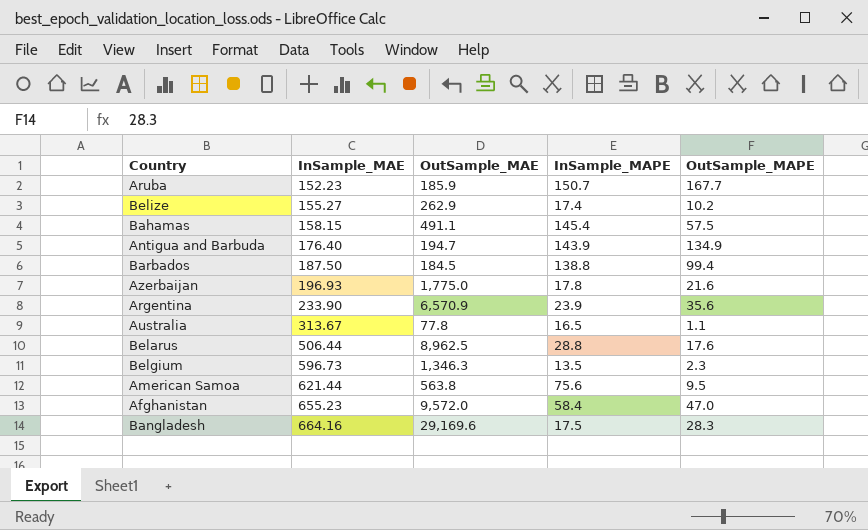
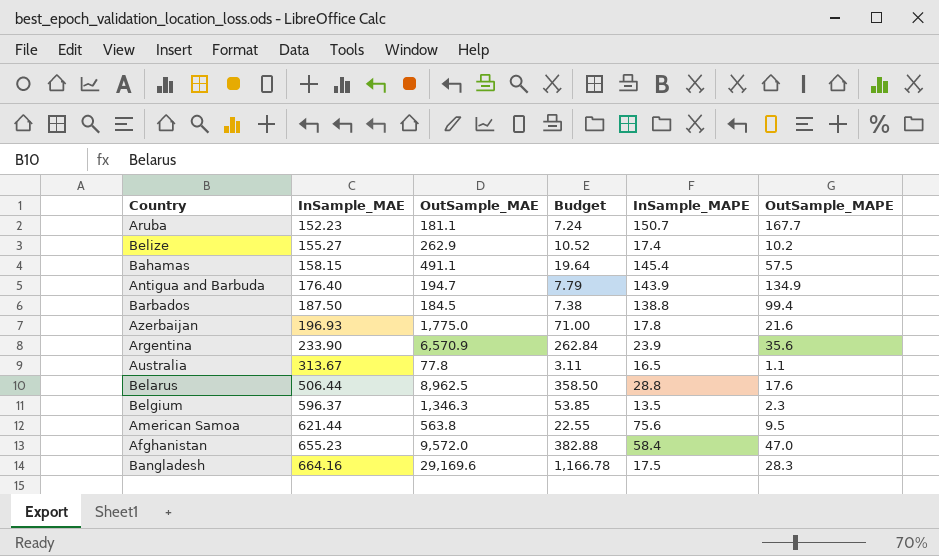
column Budget | formula: none -> [OutSample_MAE] * 0.04
Aruba | OutSample_MAE: 185.9 -> 181.1
Belgium | InSample_MAE: 596.73 -> 596.37

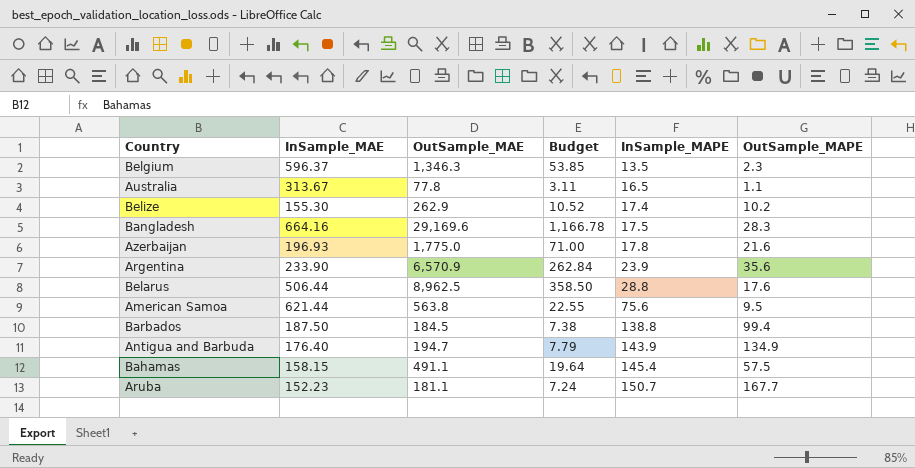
row order: InSample_MAE ascending -> InSample_MAPE ascending
row Afghanistan: 655.23 | 9,572.0 | 382.88 | 58.4 | 47.0 -> none
Belize | InSample_MAE: 155.27 -> 155.30

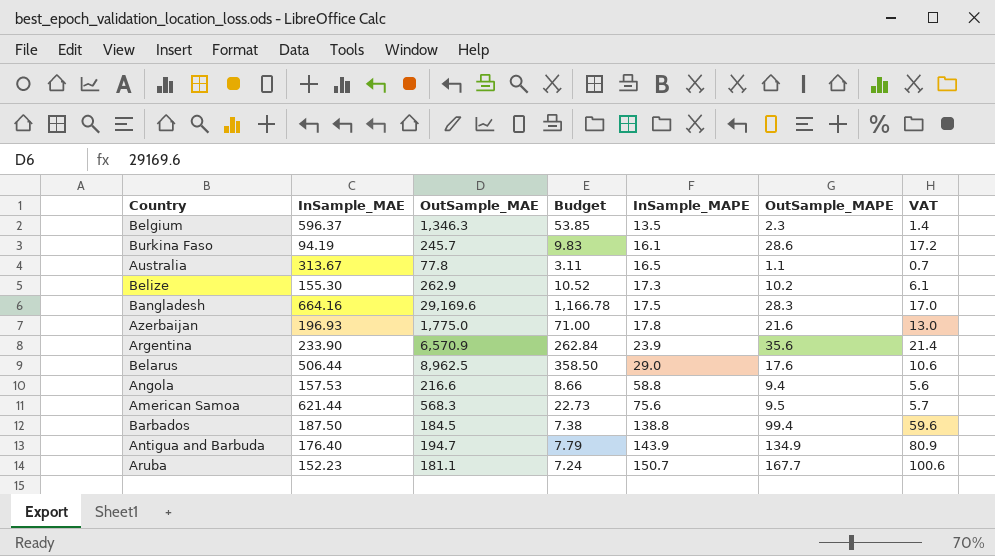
column VAT | formula: none -> [OutSample_MAPE] * 0.6
row Bahamas: 158.15 | 491.1 | 19.64 | 145.4 | 57.5 -> none
row Burkina Faso: none -> 94.19 | 245.7 | 9.83 | 16.1 | 28.6 | 17.2
Belize | InSample_MAPE: 17.4 -> 17.3
Belarus | InSample_MAPE: 28.8 -> 29.0
row Angola: none -> 157.53 | 216.6 | 8.66 | 58.8 | 9.4 | 5.6
American Samoa | OutSample_MAE: 563.8 -> 568.3
American Samoa | Budget: 22.55 -> 22.73

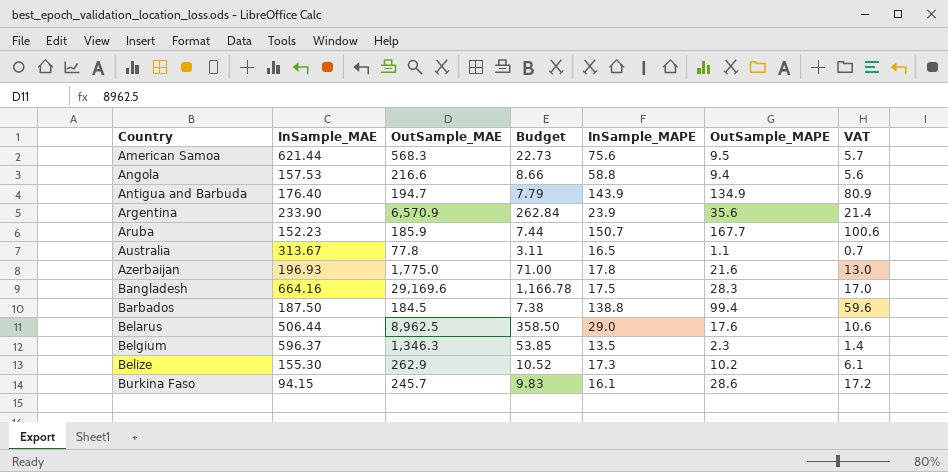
row order: InSample_MAPE ascending -> Country ascending
Aruba | OutSample_MAE: 181.1 -> 185.9
Aruba | Budget: 7.24 -> 7.44
Burkina Faso | InSample_MAE: 94.19 -> 94.15

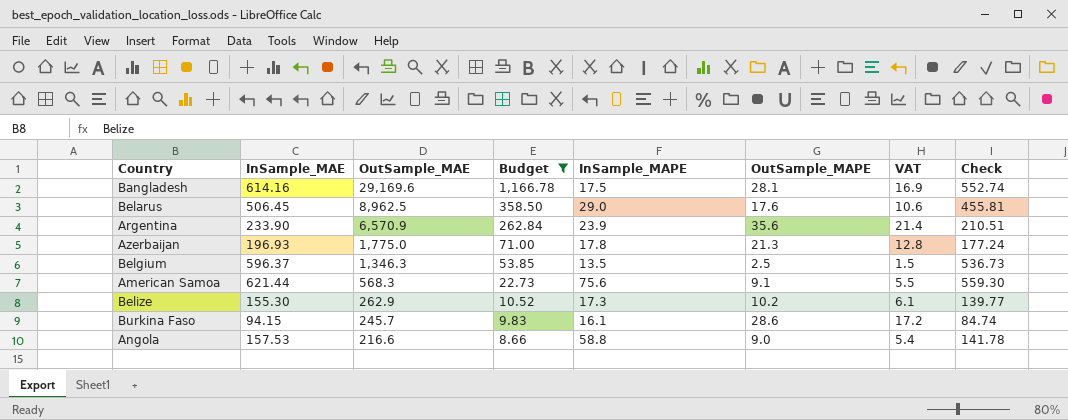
filter: none -> Budget >= 8.66
row order: Country ascending -> OutSample_MAE descending
column Check | formula: none -> [InSample_MAE] * 0.9
Bangladesh | InSample_MAE: 664.16 -> 614.16
Bangladesh | OutSample_MAPE: 28.3 -> 28.1
Bangladesh | VAT: 17.0 -> 16.9
Belarus | InSample_MAE: 506.44 -> 506.45
Azerbaijan | OutSample_MAPE: 21.6 -> 21.3
Azerbaijan | VAT: 13.0 -> 12.8
Belgium | OutSample_MAPE: 2.3 -> 2.5
Belgium | VAT: 1.4 -> 1.5
American Samoa | OutSample_MAPE: 9.5 -> 9.1
American Samoa | VAT: 5.7 -> 5.5
Angola | OutSample_MAPE: 9.4 -> 9.0
Angola | VAT: 5.6 -> 5.4

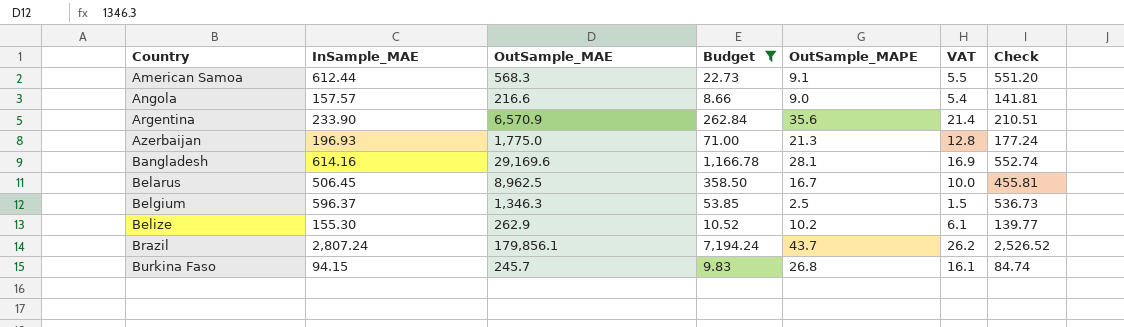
row order: OutSample_MAE descending -> Country ascending
column InSample_MAPE | position: 5 -> none
American Samoa | InSample_MAE: 621.44 -> 612.44
American Samoa | Check: 559.30 -> 551.20
Angola | InSample_MAE: 157.53 -> 157.57
Angola | Check: 141.78 -> 141.81
Belarus | OutSample_MAPE: 17.6 -> 16.7
Belarus | VAT: 10.6 -> 10.0
row Brazil: none -> 2,807.24 | 179,856.1 | 7,194.24 | 43.7 | 26.2 | 2,526.52
Burkina Faso | OutSample_MAPE: 28.6 -> 26.8
Burkina Faso | VAT: 17.2 -> 16.1

